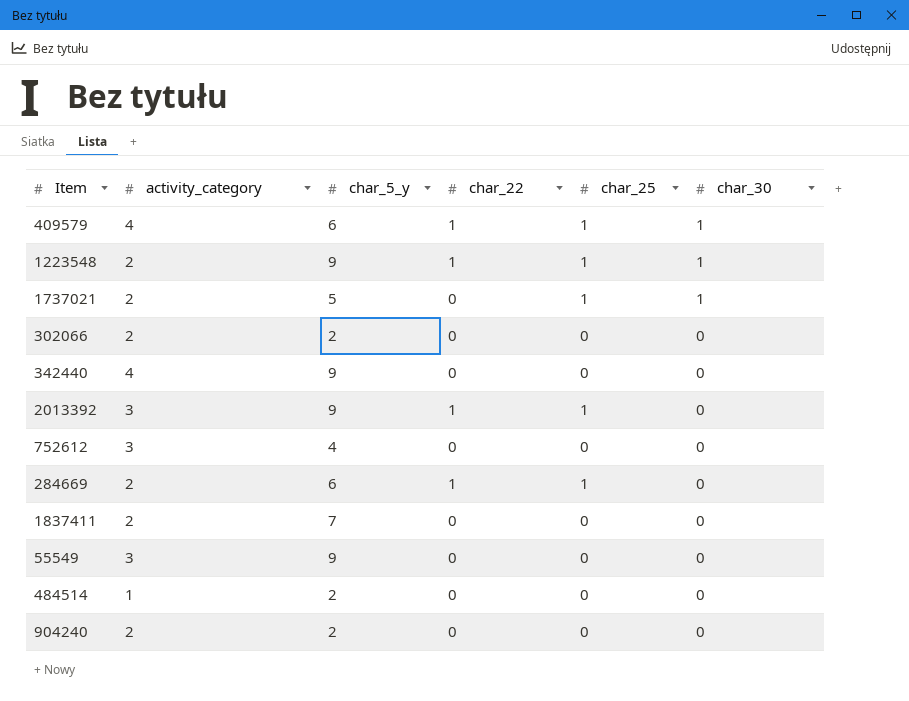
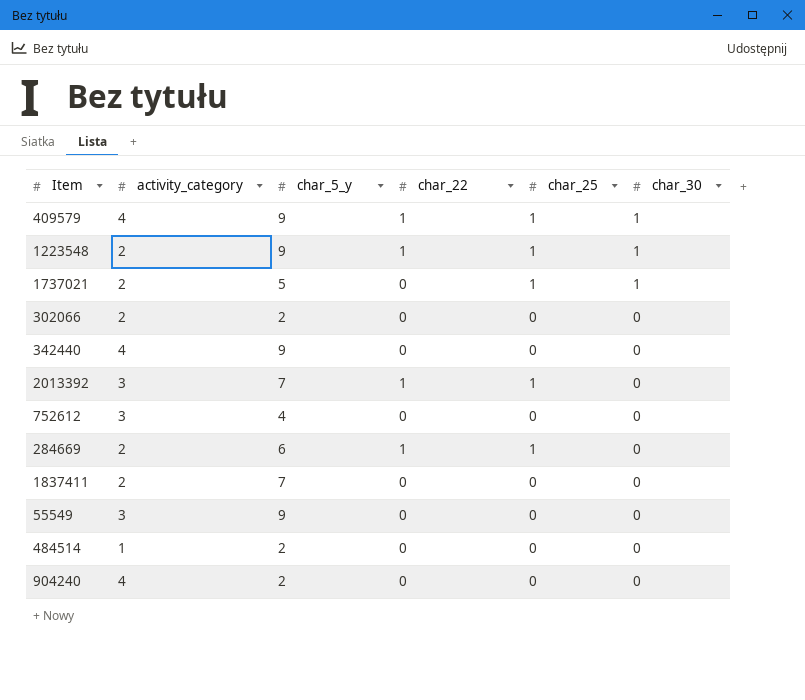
409579 | char_5_y: 6 -> 9
2013392 | char_5_y: 9 -> 7
904240 | activity_category: 2 -> 4

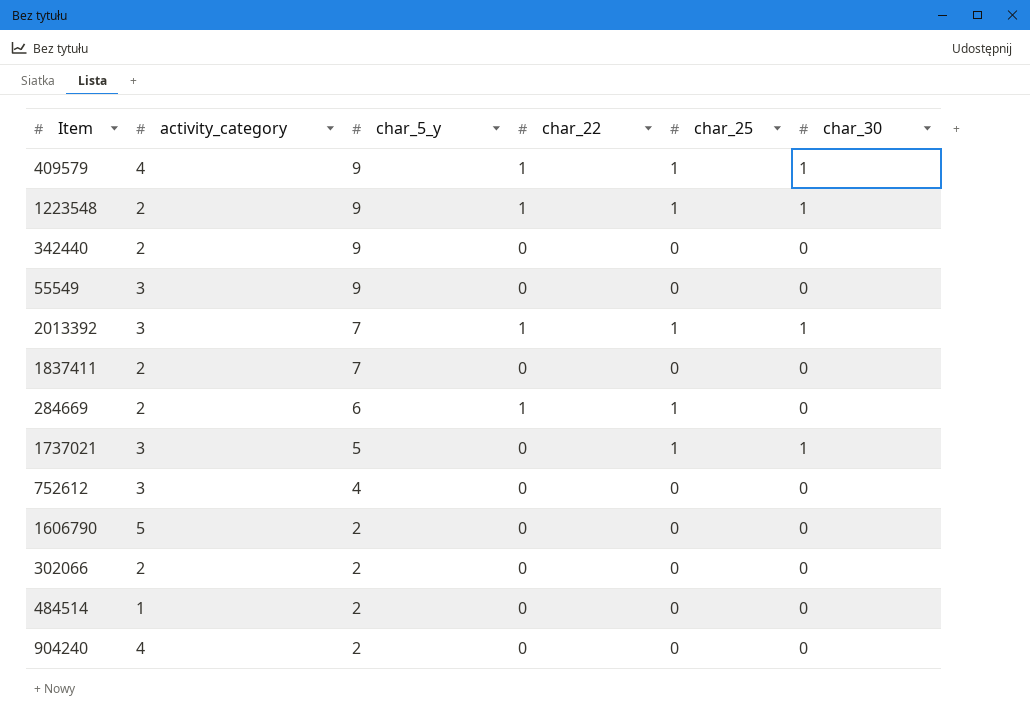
row order: char_30 descending -> char_5_y descending
342440 | activity_category: 4 -> 2
2013392 | char_30: 0 -> 1
1737021 | activity_category: 2 -> 3
row 1606790: none -> 5 | 2 | 0 | 0 | 0

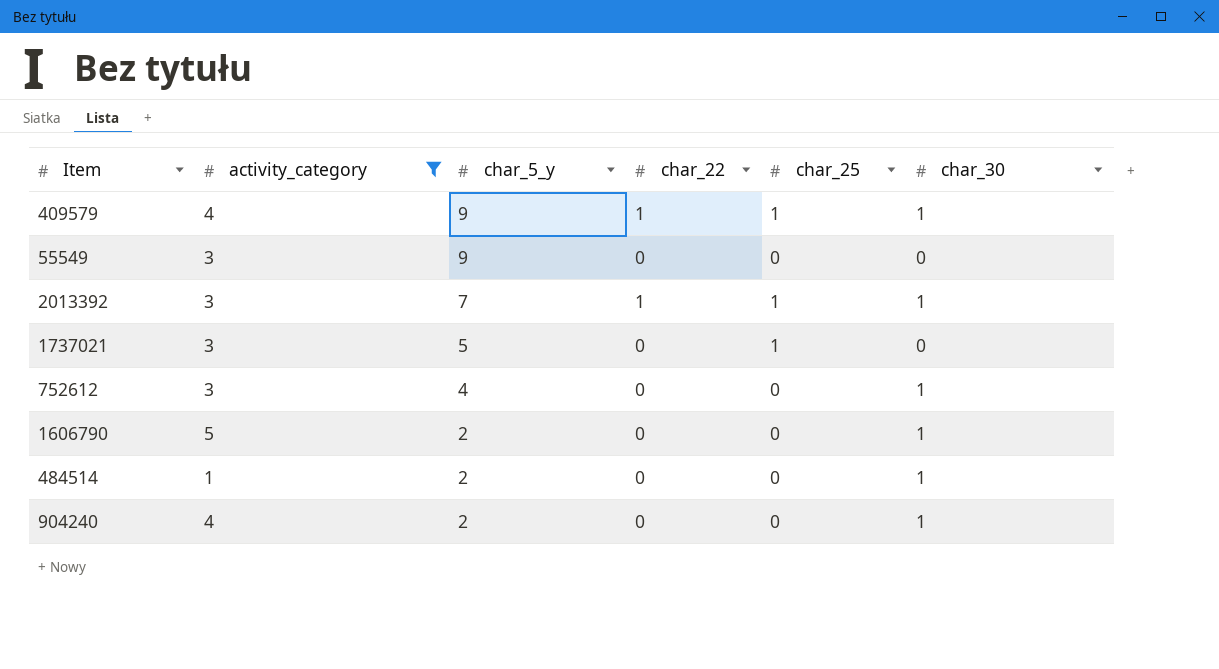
filter: none -> activity_category != 2
1737021 | char_30: 1 -> 0
752612 | char_30: 0 -> 1
1606790 | char_30: 0 -> 1
484514 | char_30: 0 -> 1
904240 | char_30: 0 -> 1

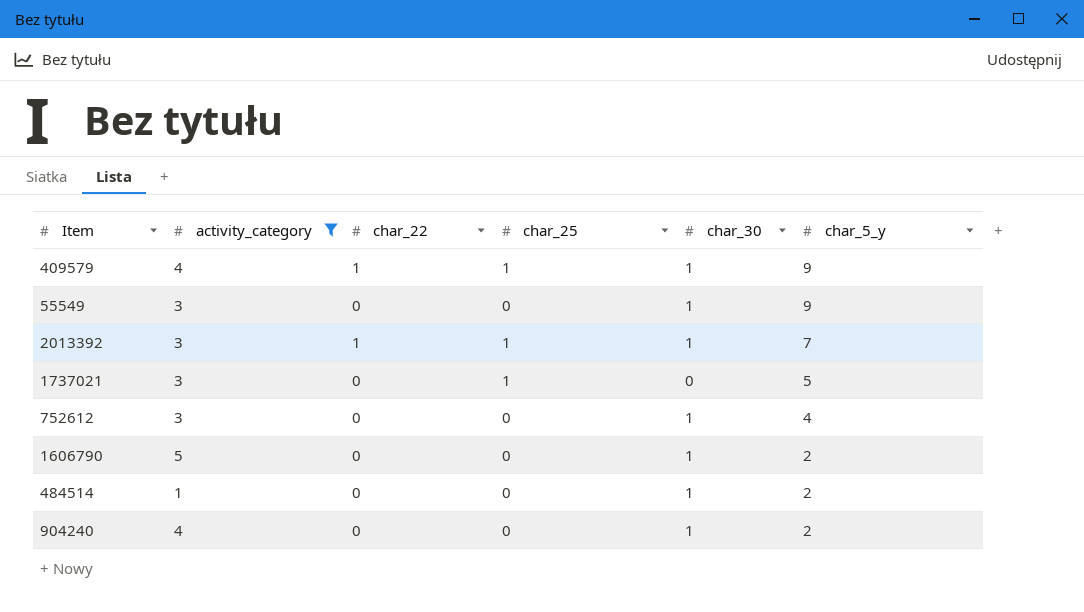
column char_5_y | position: 3 -> 6
55549 | char_30: 0 -> 1

